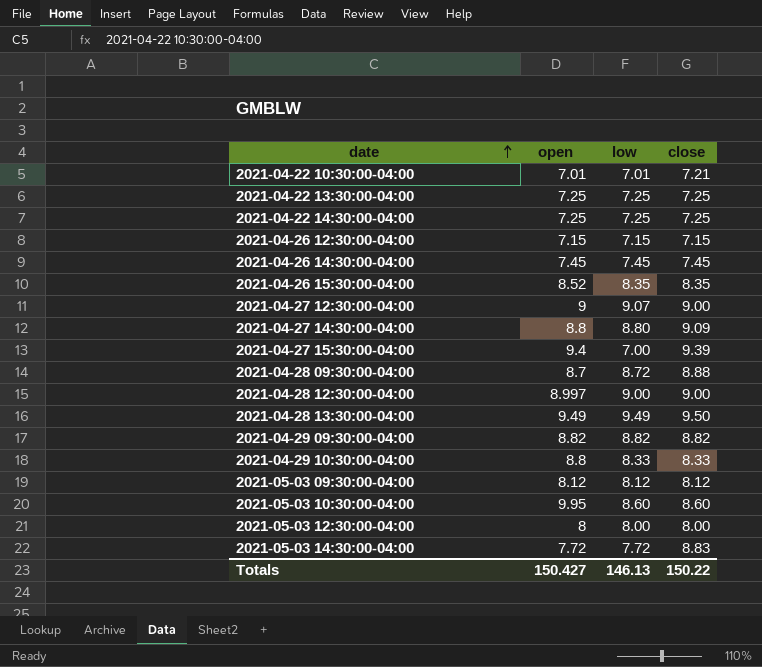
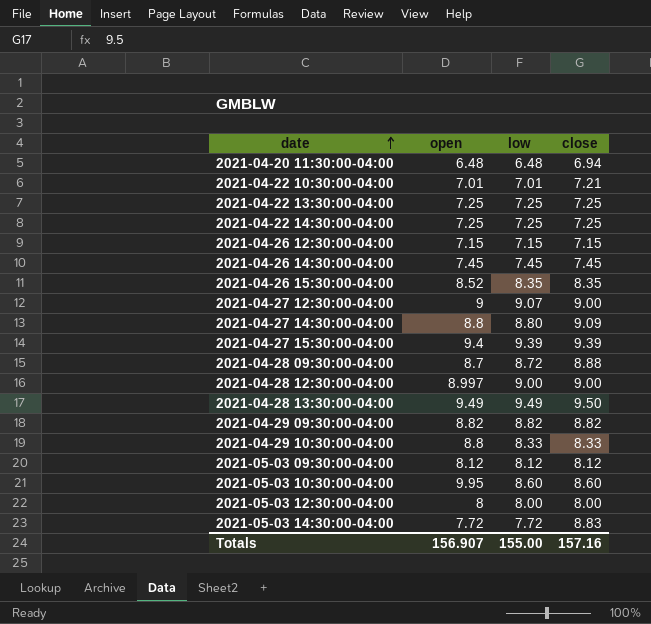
row 2021-04-20 11:30:00-04:00: none -> 6.48 | 6.48 | 6.94
2021-04-27 15:30:00-04:00 | low: 7.00 -> 9.39
Totals | open: 150.427 -> 156.907
Totals | low: 146.13 -> 155.00
Totals | close: 150.22 -> 157.16

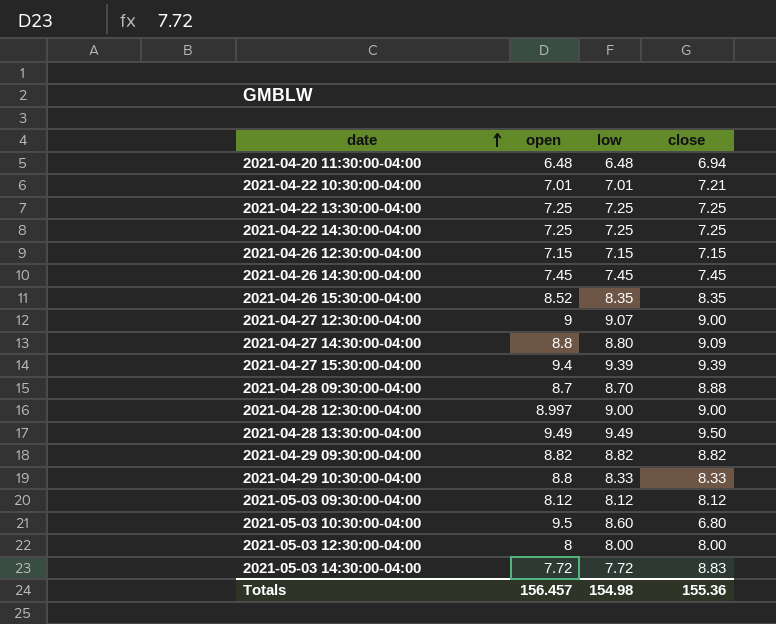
2021-04-28 09:30:00-04:00 | low: 8.72 -> 8.70
2021-05-03 10:30:00-04:00 | open: 9.95 -> 9.5
2021-05-03 10:30:00-04:00 | close: 8.60 -> 6.80
Totals | open: 156.907 -> 156.457
Totals | low: 155.00 -> 154.98
Totals | close: 157.16 -> 155.36

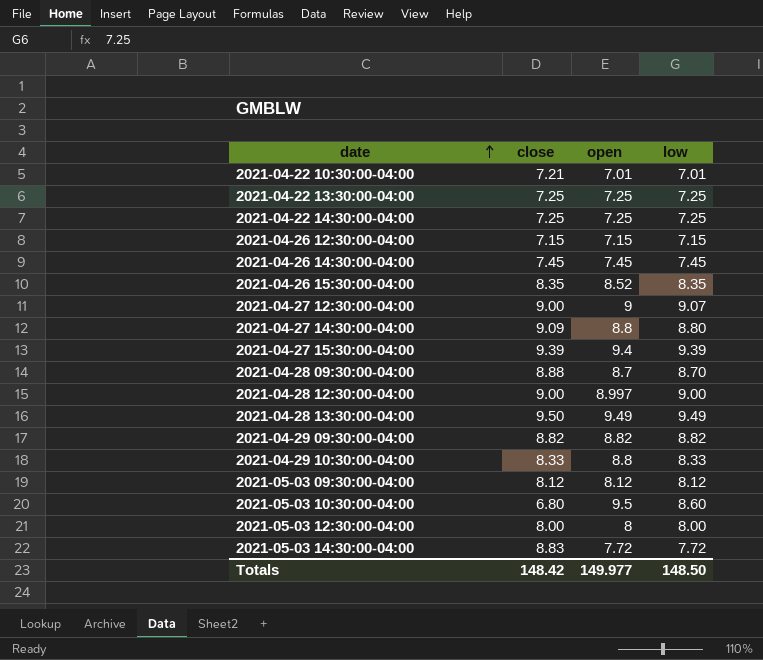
column close | position: 4 -> 2
row 2021-04-20 11:30:00-04:00: 6.48 | 6.48 | 6.94 -> none
Totals | close: 155.36 -> 148.42
Totals | open: 156.457 -> 149.977
Totals | low: 154.98 -> 148.50

